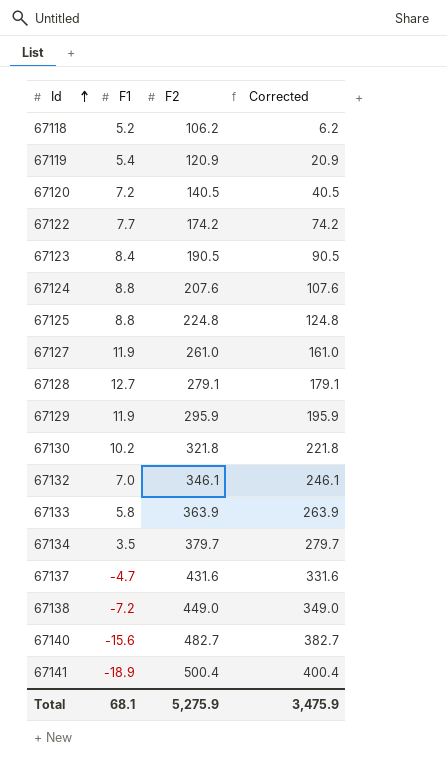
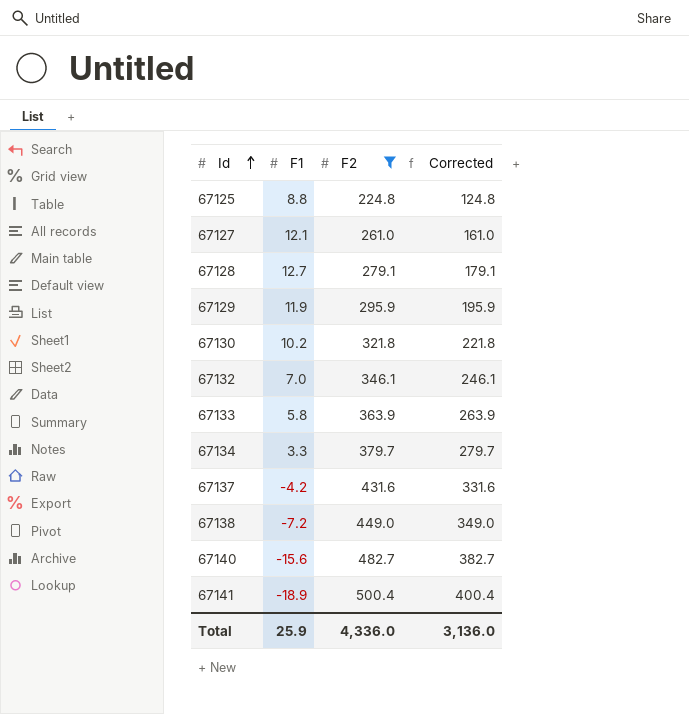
filter: none -> F2 >= 224.8
67127 | F1: 11.9 -> 12.1
67134 | F1: 3.5 -> 3.3
67137 | F1: -4.7 -> -4.2
Total | F1: 68.1 -> 25.9
Total | F2: 5,275.9 -> 4,336.0
Total | Corrected: 3,475.9 -> 3,136.0

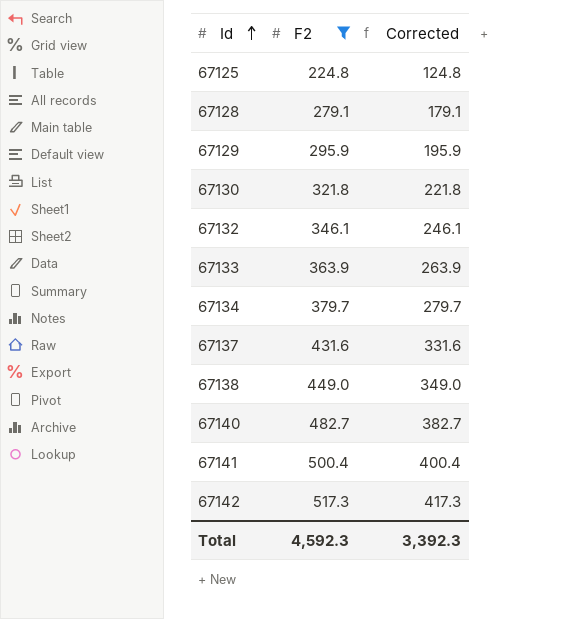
column F1 | position: 2 -> none
row 67127: 12.1 | 261.0 | 161.0 -> none
row 67142: none -> 517.3 | 417.3
Total | F2: 4,336.0 -> 4,592.3
Total | Corrected: 3,136.0 -> 3,392.3

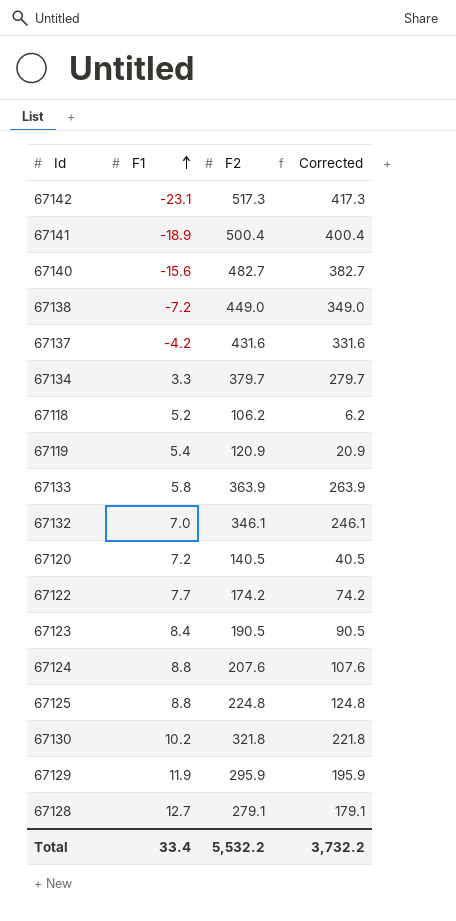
filter: F2 >= 224.8 -> none
row order: Id ascending -> F1 ascending
column F1 | position: none -> 2
Total | F2: 4,592.3 -> 5,532.2
Total | Corrected: 3,392.3 -> 3,732.2

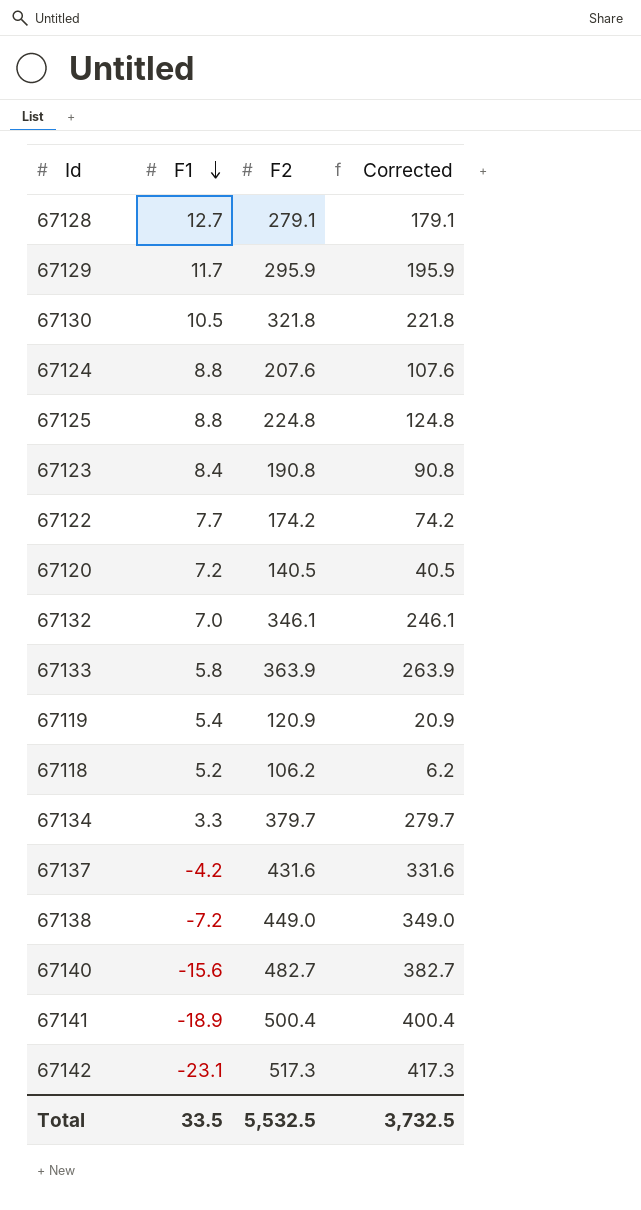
row order: F1 ascending -> F1 descending
67129 | F1: 11.9 -> 11.7
67130 | F1: 10.2 -> 10.5
67123 | F2: 190.5 -> 190.8
67123 | Corrected: 90.5 -> 90.8
Total | F1: 33.4 -> 33.5
Total | F2: 5,532.2 -> 5,532.5
Total | Corrected: 3,732.2 -> 3,732.5

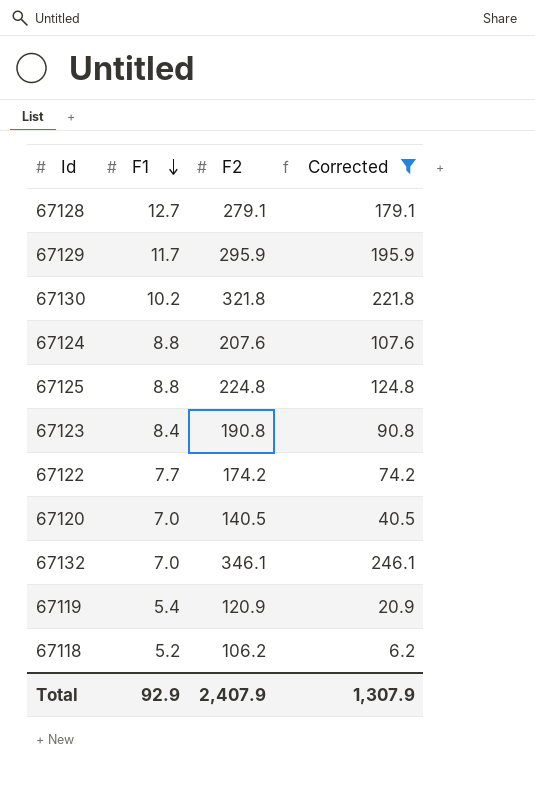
filter: none -> Corrected <= 246.1
67130 | F1: 10.5 -> 10.2
67120 | F1: 7.2 -> 7.0
Total | F1: 33.5 -> 92.9
Total | F2: 5,532.5 -> 2,407.9
Total | Corrected: 3,732.5 -> 1,307.9

